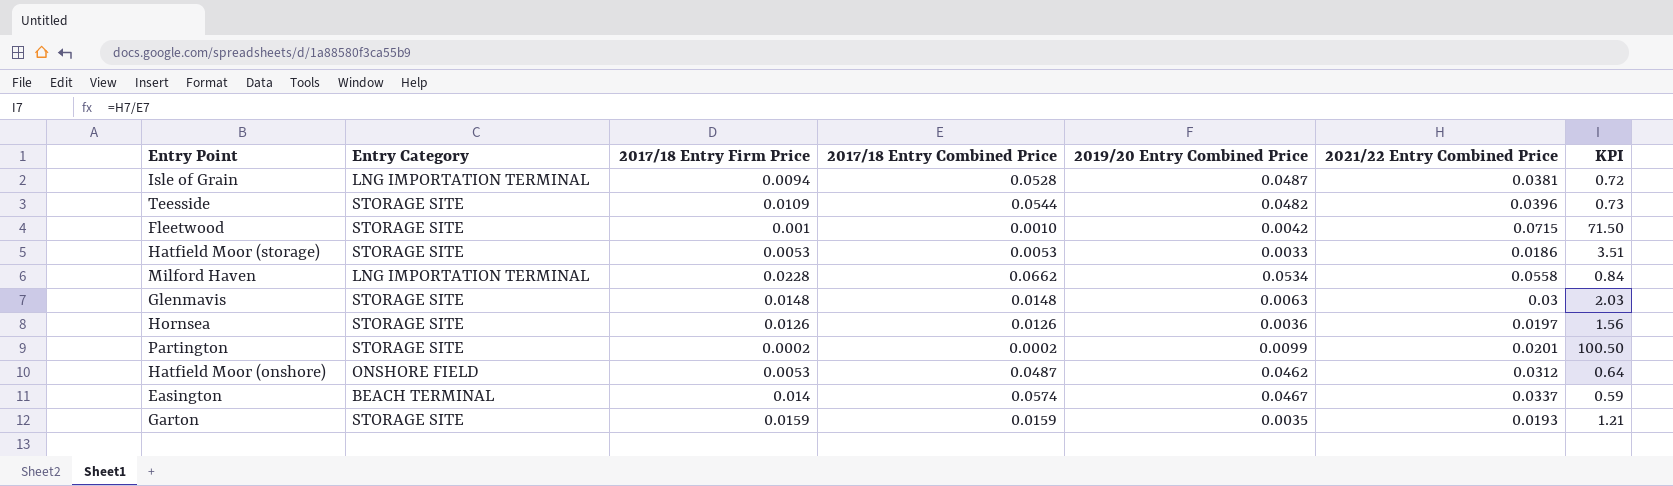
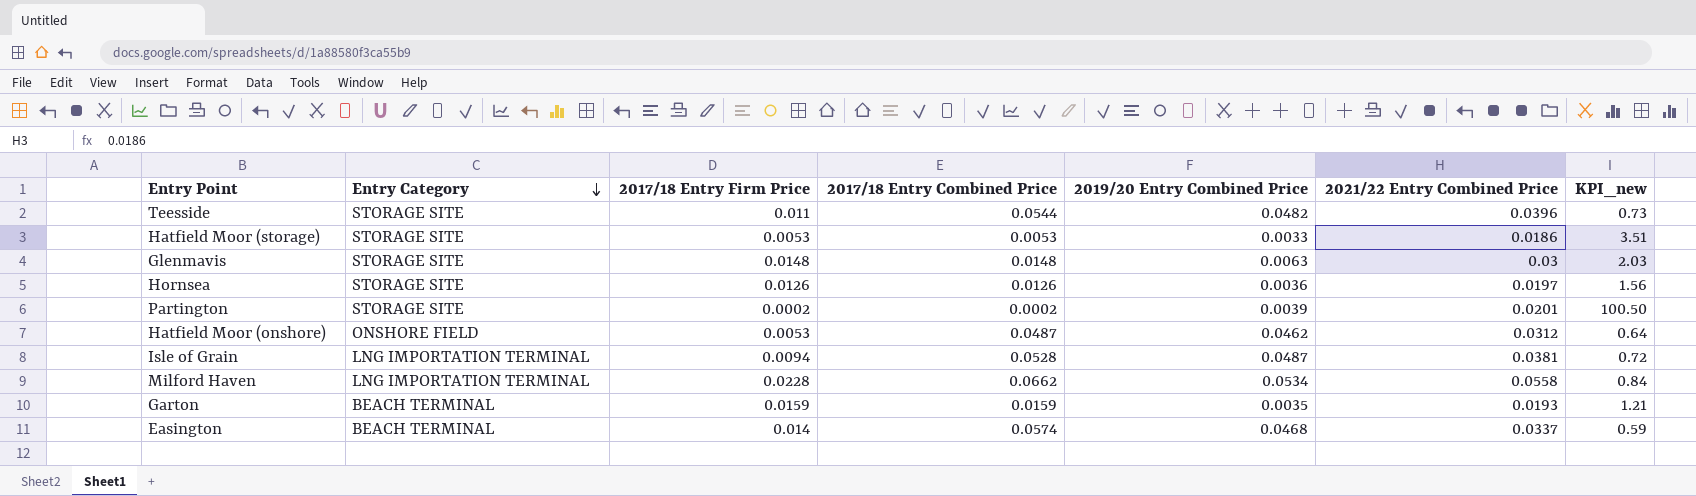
row order: none -> Entry Category descending
column name: KPI -> KPI_new
row Fleetwood: STORAGE SITE | 0.001 | 0.0010 | 0.0042 | 0.0715 | 71.50 -> none
Teesside | 2017/18 Entry Firm Price: 0.0109 -> 0.011
Partington | 2019/20 Entry Combined Price: 0.0099 -> 0.0039
Garton | Entry Category: STORAGE SITE -> BEACH TERMINAL
Easington | 2019/20 Entry Combined Price: 0.0467 -> 0.0468

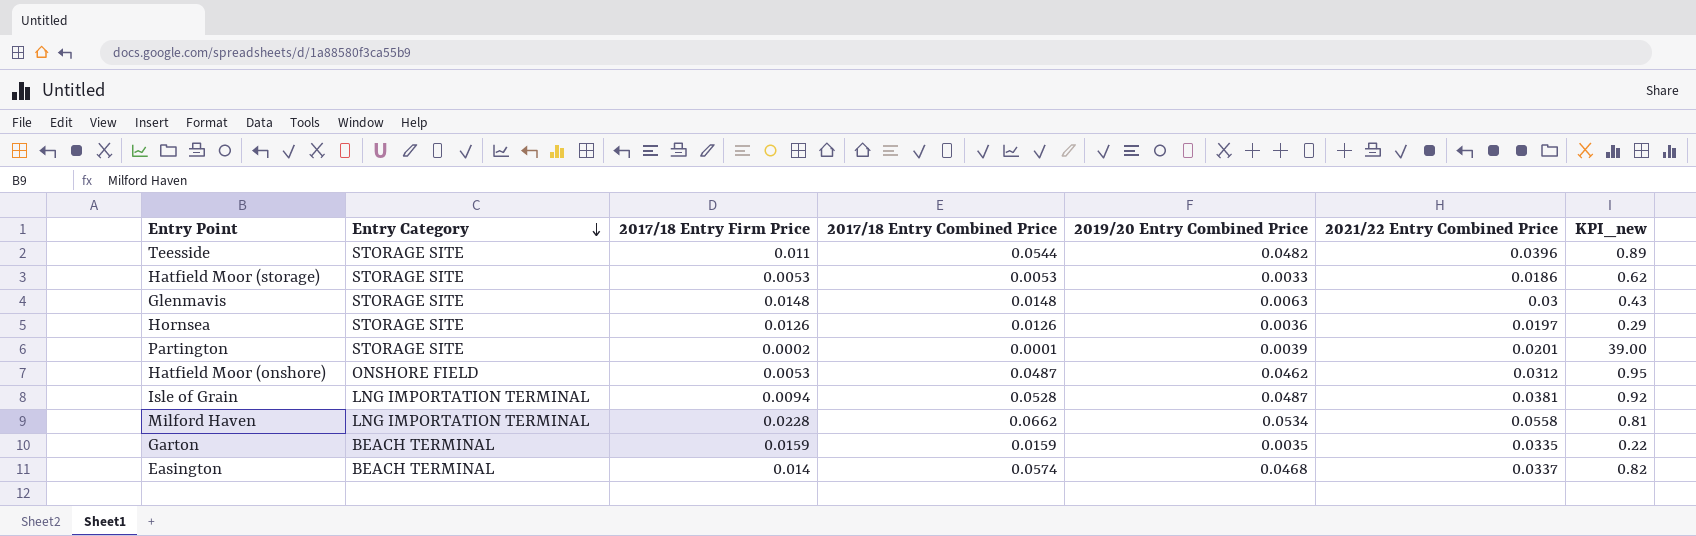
column KPI_new | formula: [2021/22 Entry Combined Price] / [2017/18 Entry Combined Price] -> [2019/20 Entry Combined Price] / [2017/18 Entry Combined Price]
Partington | 2017/18 Entry Combined Price: 0.0002 -> 0.0001
Garton | 2021/22 Entry Combined Price: 0.0193 -> 0.0335

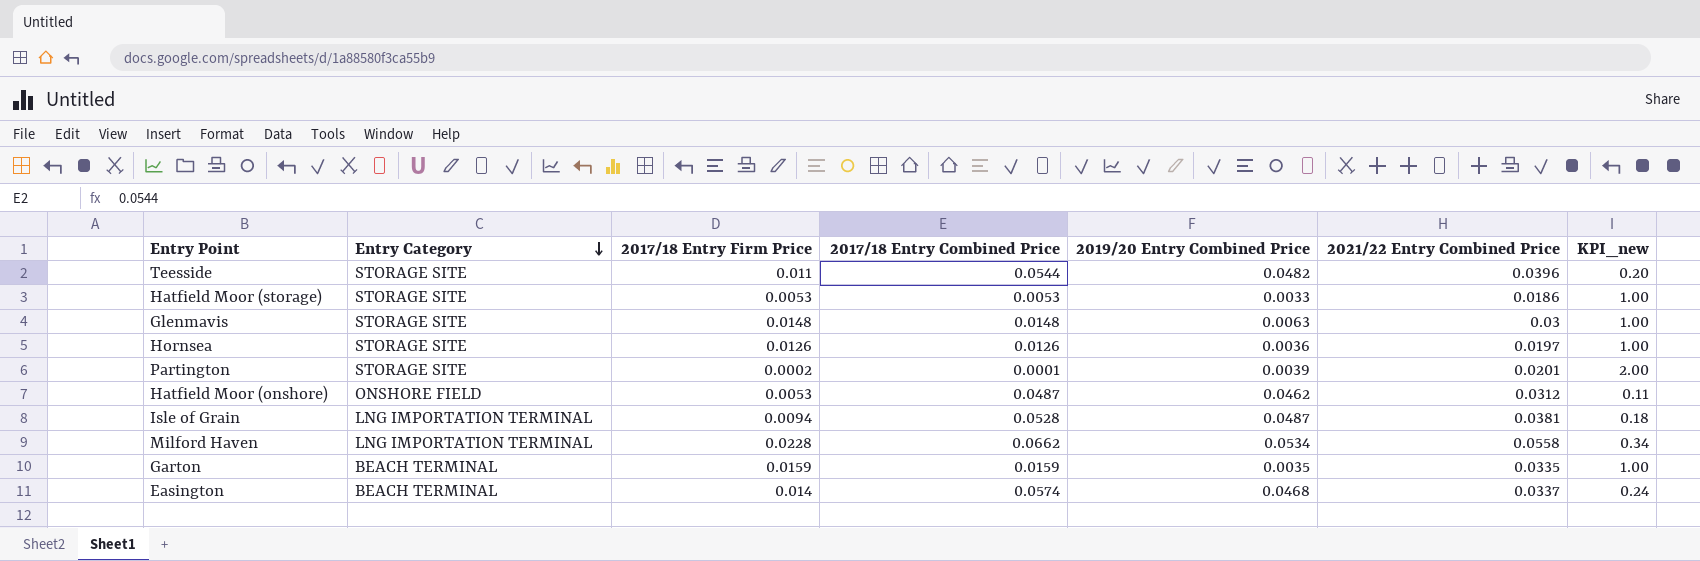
column KPI_new | formula: [2019/20 Entry Combined Price] / [2017/18 Entry Combined Price] -> [2017/18 Entry Firm Price] / [2017/18 Entry Combined Price]

